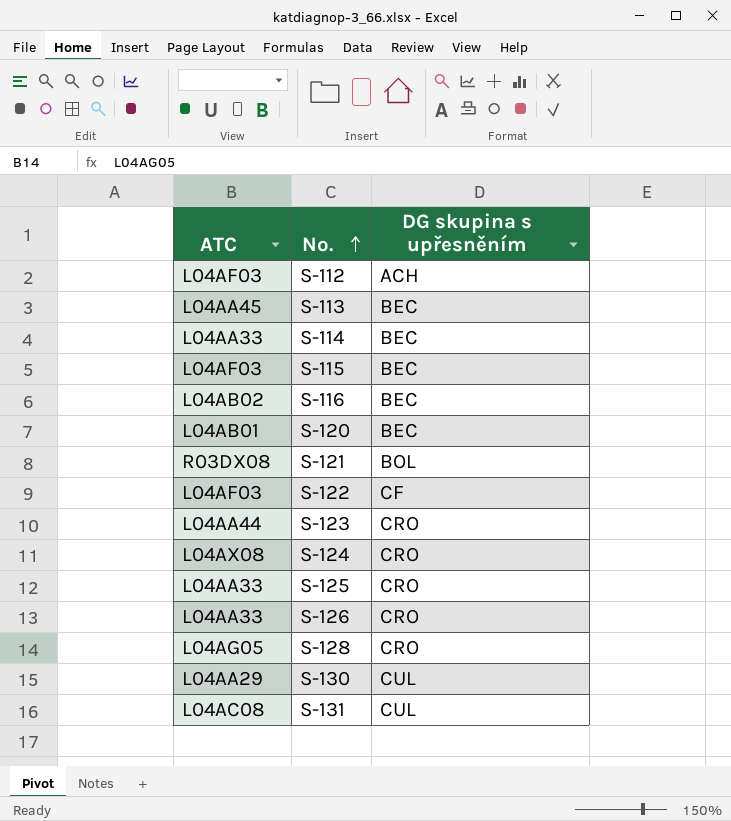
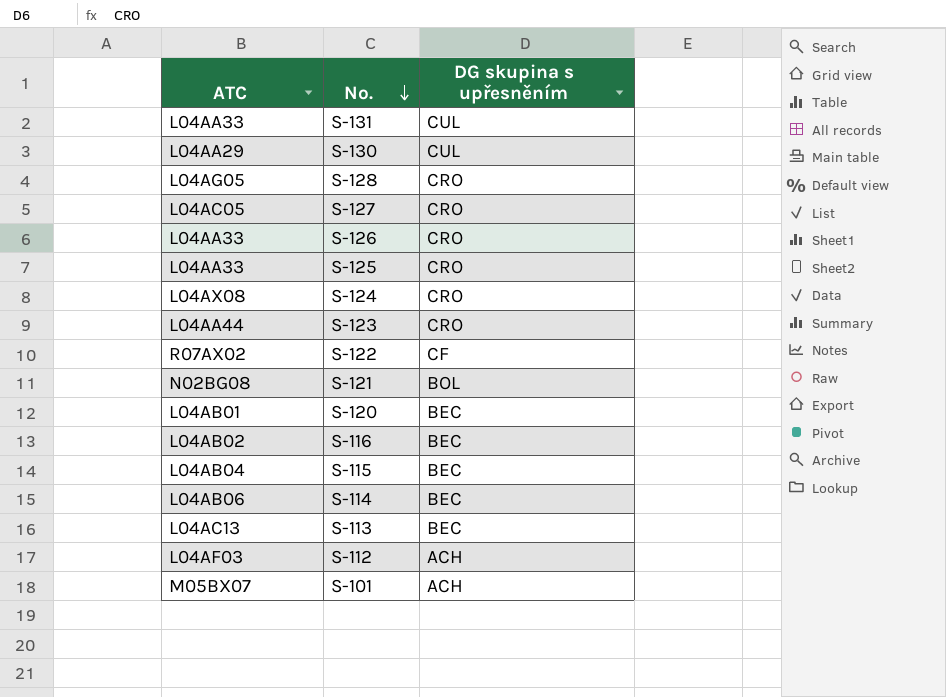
row order: No. ascending -> No. descending
S-131 | ATC: L04AC08 -> L04AA33
row S-127: none -> L04AC05 | CRO
S-122 | ATC: L04AF03 -> R07AX02
S-121 | ATC: R03DX08 -> N02BG08
S-115 | ATC: L04AF03 -> L04AB04
S-114 | ATC: L04AA33 -> L04AB06
S-113 | ATC: L04AA45 -> L04AC13
row S-101: none -> M05BX07 | ACH

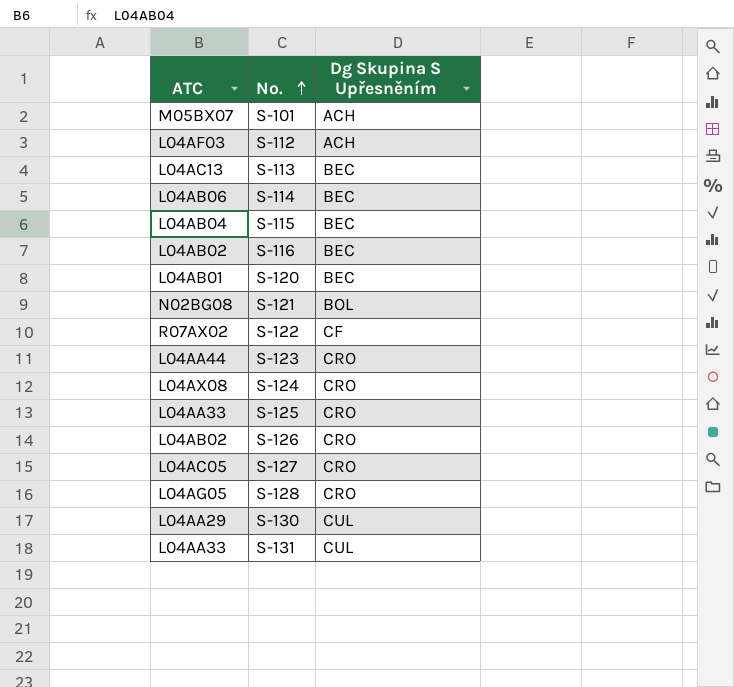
row order: No. descending -> No. ascending
column name: DG skupina s upřesněním -> Dg Skupina S Upřesněním
S-126 | ATC: L04AA33 -> L04AB02

